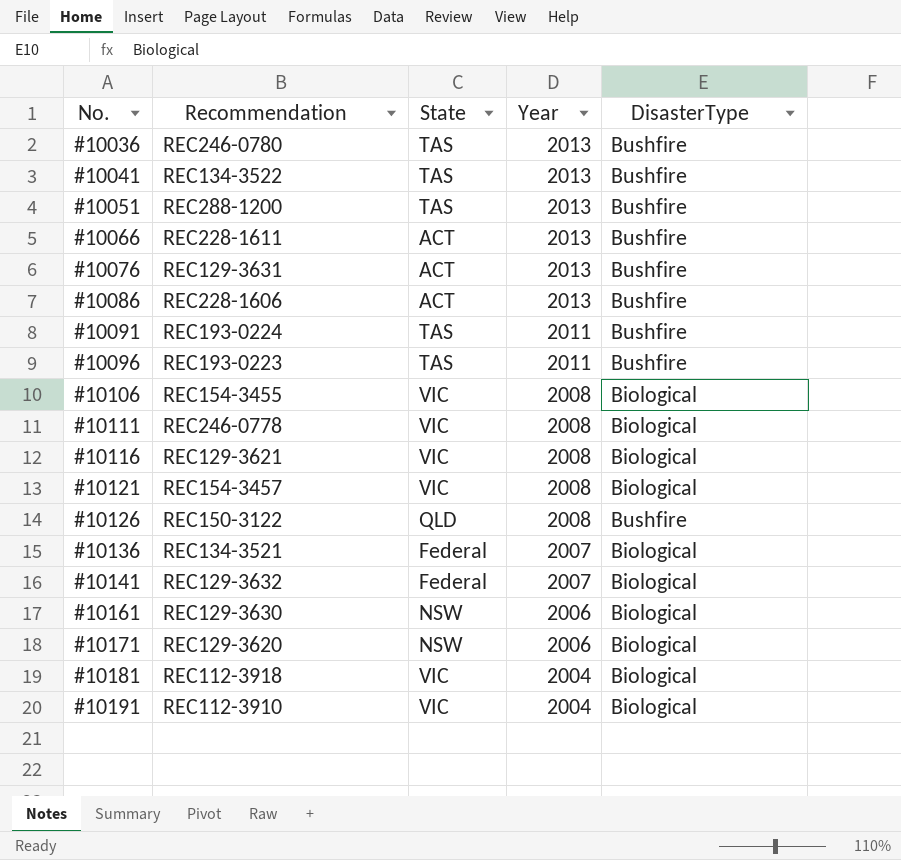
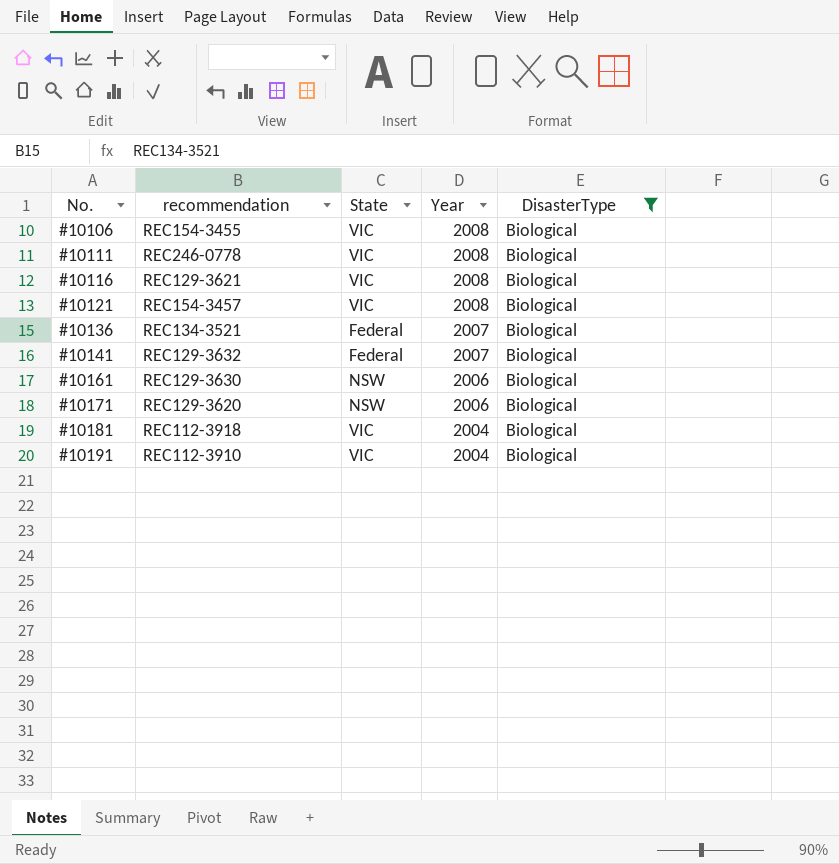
filter: none -> DisasterType = Biological
column name: Recommendation -> recommendation

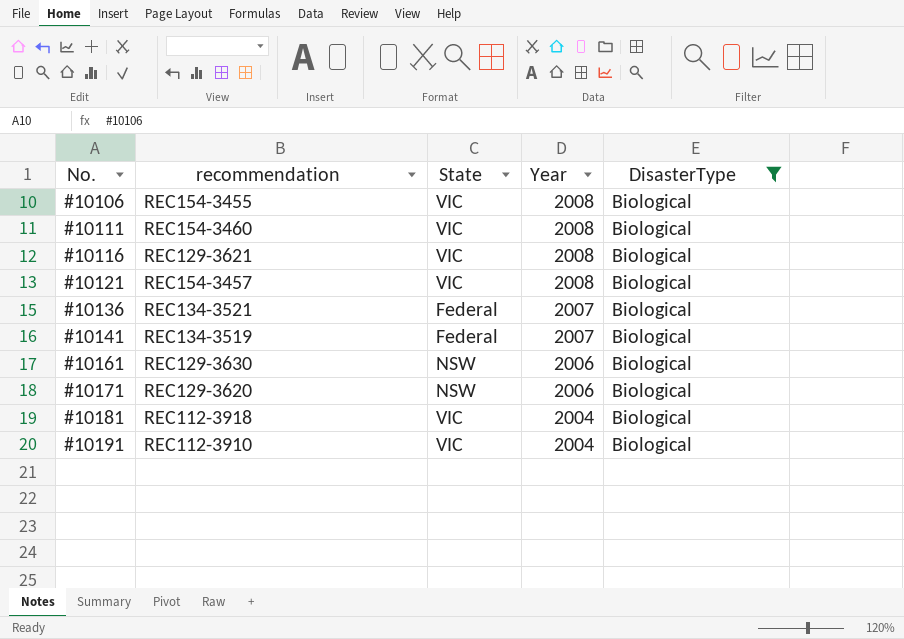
#10111 | recommendation: REC246-0778 -> REC154-3460
#10141 | recommendation: REC129-3632 -> REC134-3519

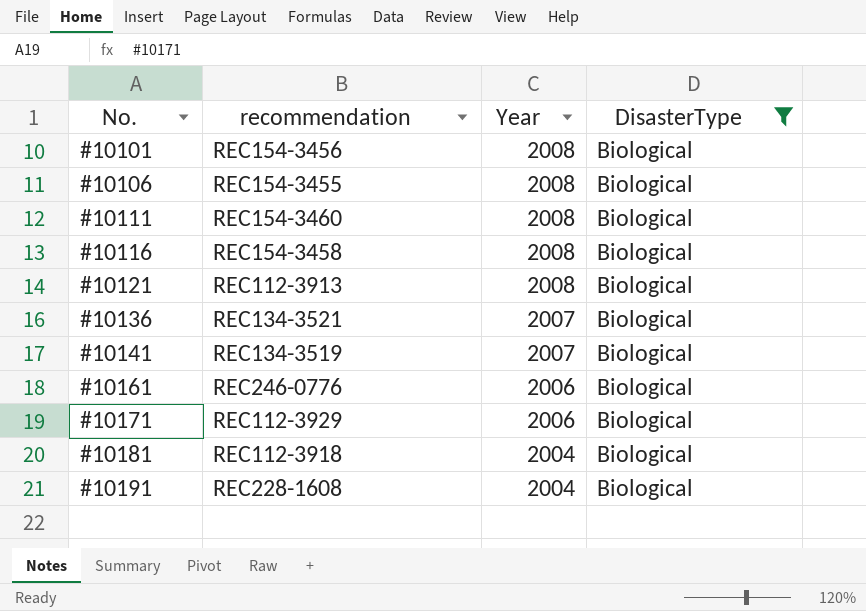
column State | position: 3 -> none
row #10101: none -> REC154-3456 | 2008 | Biological
#10116 | recommendation: REC129-3621 -> REC154-3458
#10121 | recommendation: REC154-3457 -> REC112-3913
#10161 | recommendation: REC129-3630 -> REC246-0776
#10171 | recommendation: REC129-3620 -> REC112-3929
#10191 | recommendation: REC112-3910 -> REC228-1608

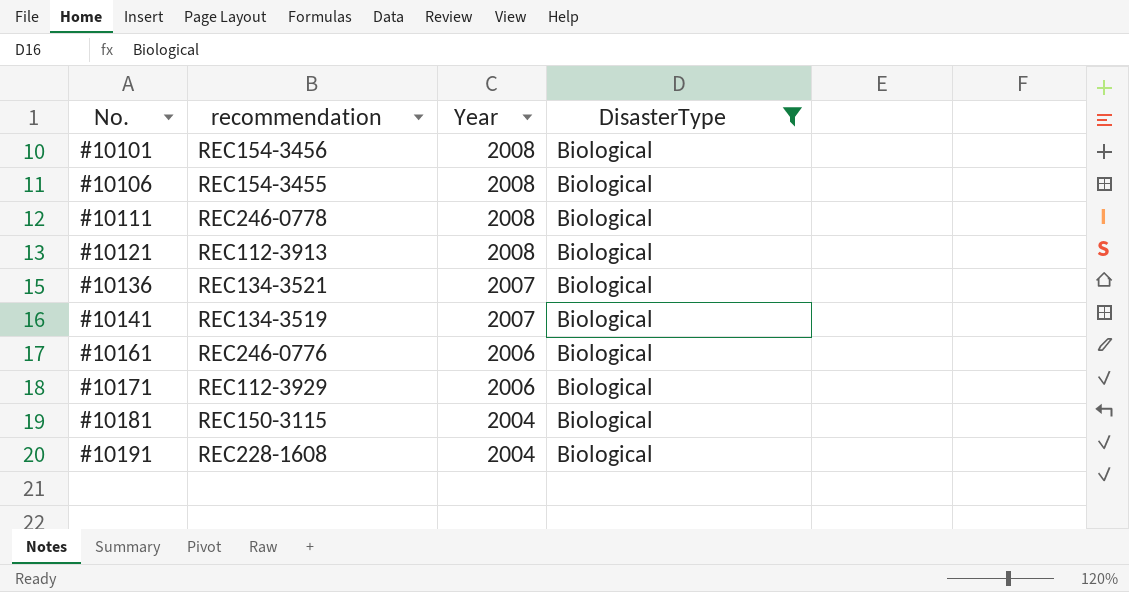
row #10116: REC154-3458 | 2008 | Biological -> none
#10111 | recommendation: REC154-3460 -> REC246-0778
#10181 | recommendation: REC112-3918 -> REC150-3115

